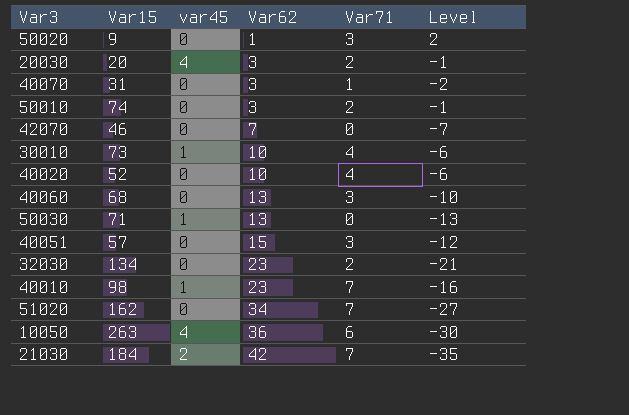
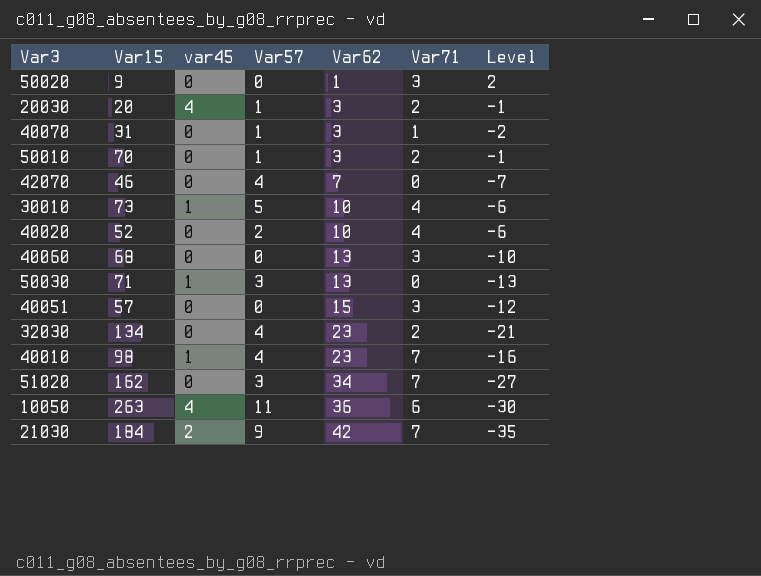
column Var57 | position: none -> 4
50010 | Var15: 74 -> 70

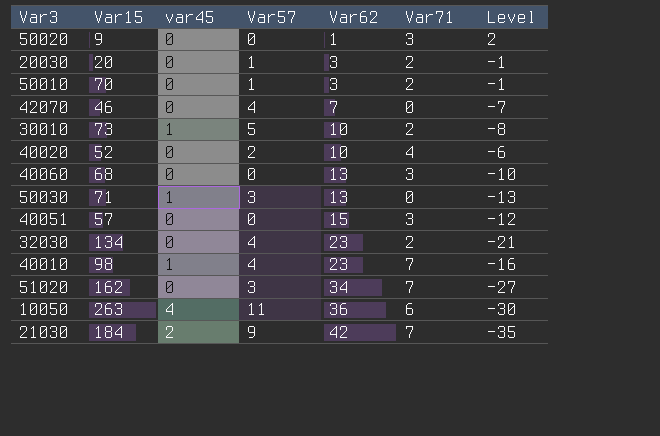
row 40070: 31 | 0 | 1 | 3 | 1 | -2 -> none
20030 | var45: 4 -> 0
30010 | Var71: 4 -> 2
30010 | Level: -6 -> -8

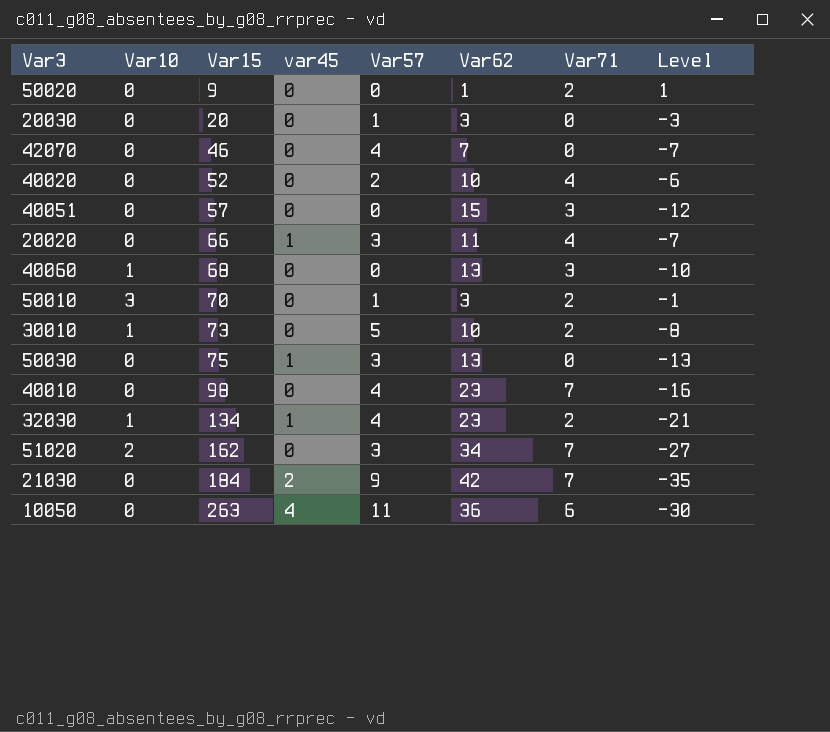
row order: Var62 ascending -> Var15 ascending
column Var10 | position: none -> 2
50020 | Var71: 3 -> 2
50020 | Level: 2 -> 1
20030 | Var71: 2 -> 0
20030 | Level: -1 -> -3
row 20020: none -> 0 | 66 | 1 | 3 | 11 | 4 | -7
30010 | var45: 1 -> 0
50030 | Var15: 71 -> 75
40010 | var45: 1 -> 0
32030 | var45: 0 -> 1

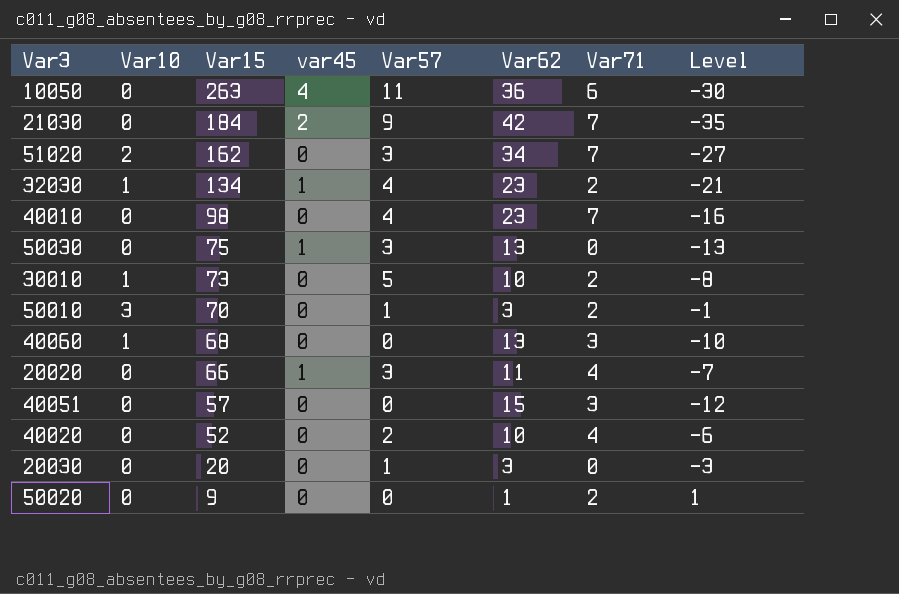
row order: Var15 ascending -> Var15 descending
row 42070: 0 | 46 | 0 | 4 | 7 | 0 | -7 -> none

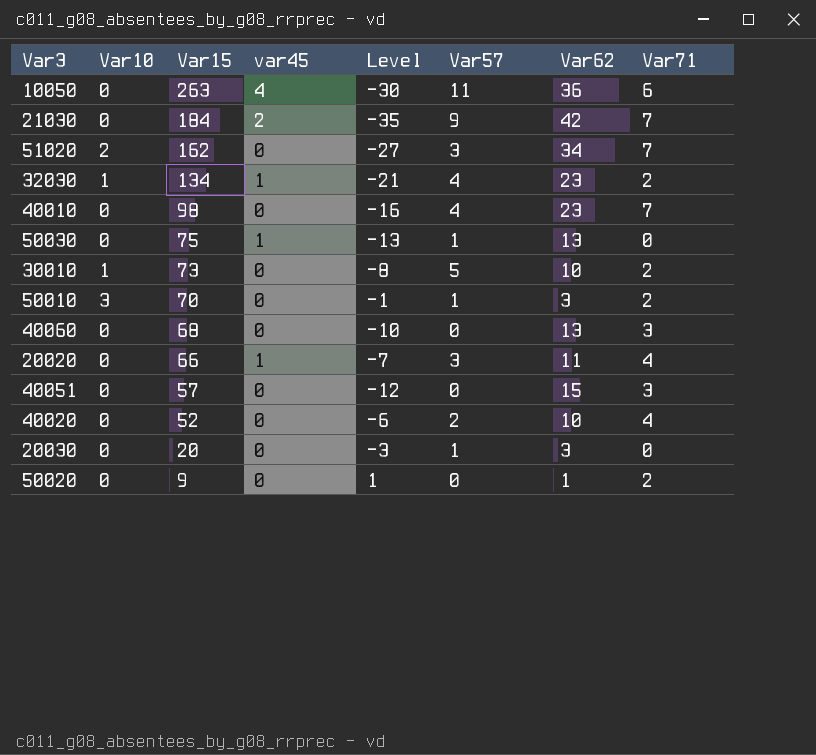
column Level | position: 8 -> 5
50030 | Var57: 3 -> 1
40060 | Var10: 1 -> 0

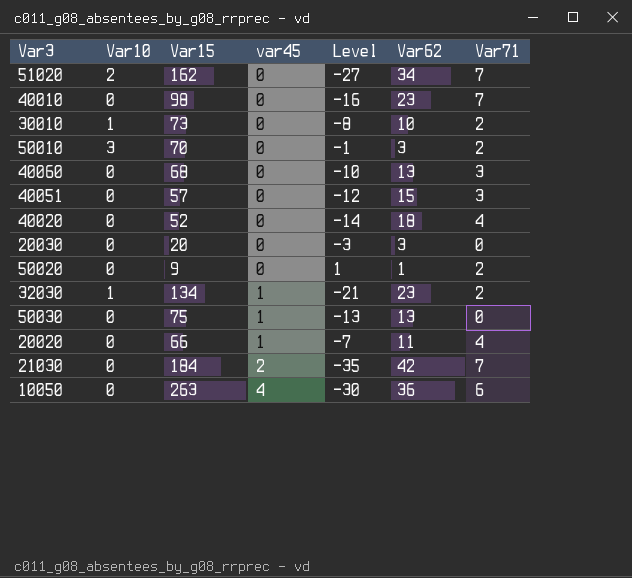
row order: Var15 descending -> var45 ascending
column Var57 | position: 6 -> none
40020 | Level: -6 -> -14
40020 | Var62: 10 -> 18

